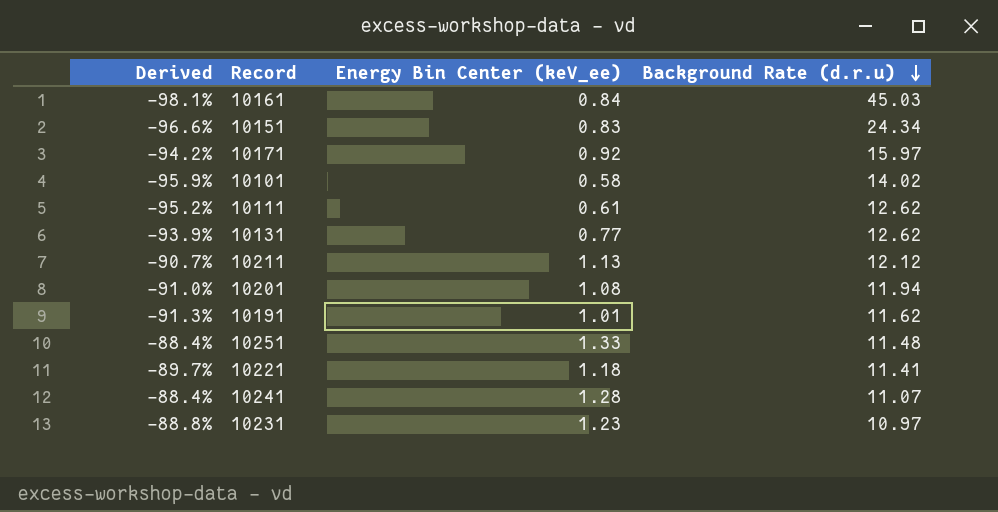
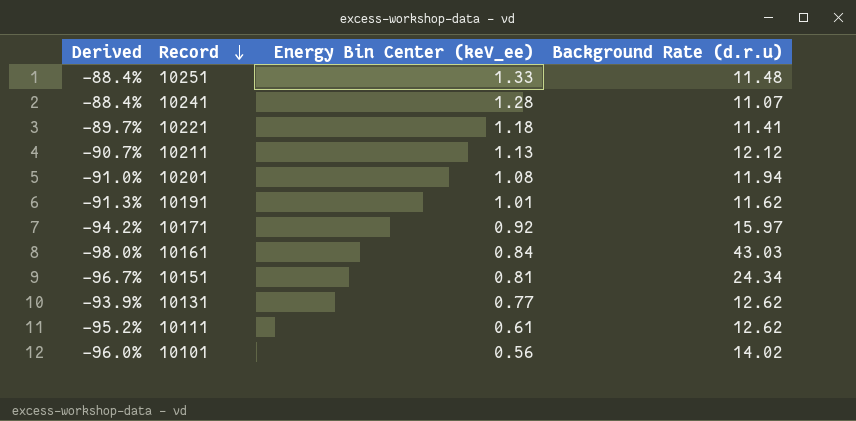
row order: Background Rate (d.r.u) descending -> Record descending
row 10231: -88.8% | 1.23 | 10.97 -> none
10161 | Derived: -98.1% -> -98.0%
10161 | Background Rate (d.r.u): 45.03 -> 43.03
10151 | Derived: -96.6% -> -96.7%
10151 | Energy Bin Center (keV_ee): 0.83 -> 0.81
10101 | Derived: -95.9% -> -96.0%
10101 | Energy Bin Center (keV_ee): 0.58 -> 0.56

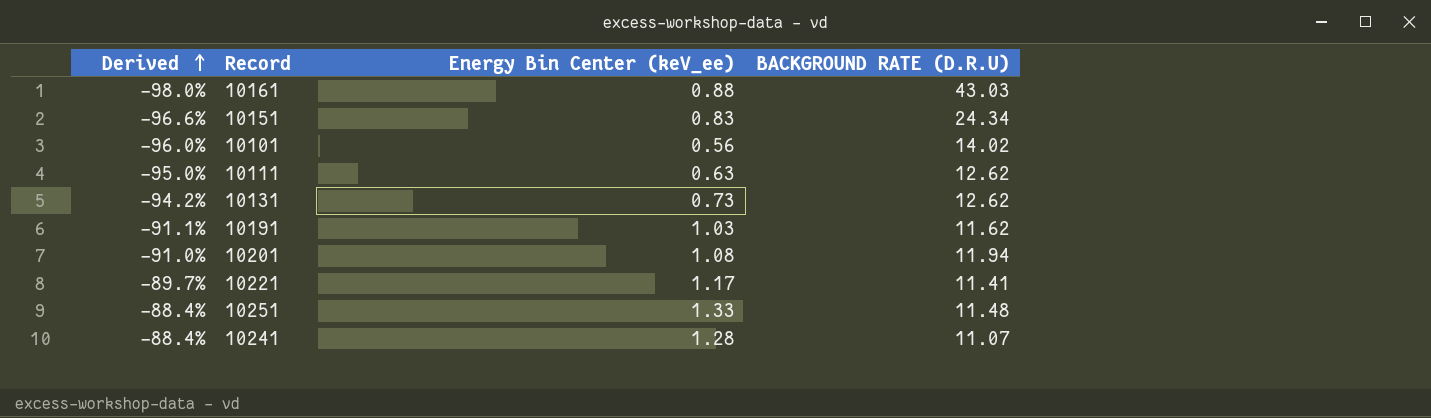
row order: Record descending -> Derived ascending
column name: Background Rate (d.r.u) -> BACKGROUND RATE (D.R.U)
row 10211: -90.7% | 1.13 | 12.12 -> none
row 10171: -94.2% | 0.92 | 15.97 -> none
10161 | Energy Bin Center (keV_ee): 0.84 -> 0.88
10151 | Derived: -96.7% -> -96.6%
10151 | Energy Bin Center (keV_ee): 0.81 -> 0.83
10111 | Derived: -95.2% -> -95.0%
10111 | Energy Bin Center (keV_ee): 0.61 -> 0.63
10131 | Derived: -93.9% -> -94.2%
10131 | Energy Bin Center (keV_ee): 0.77 -> 0.73
10191 | Derived: -91.3% -> -91.1%
10191 | Energy Bin Center (keV_ee): 1.01 -> 1.03
10221 | Energy Bin Center (keV_ee): 1.18 -> 1.17

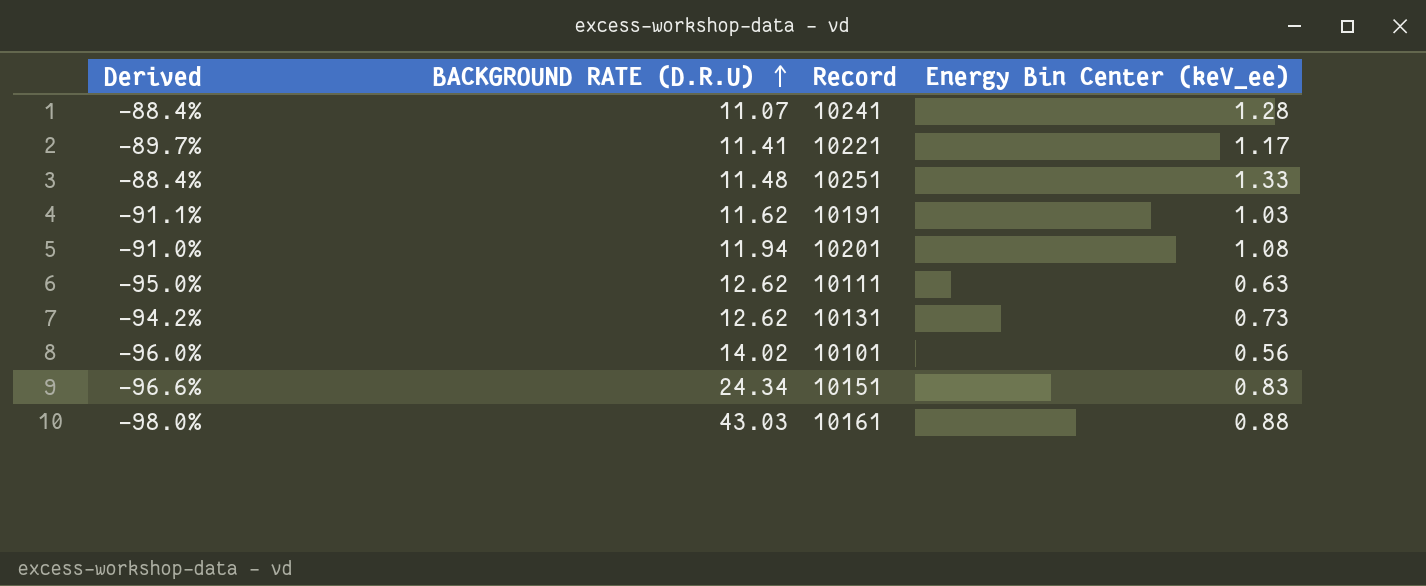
row order: Derived ascending -> BACKGROUND RATE (D.R.U) ascending
column BACKGROUND RATE (D.R.U) | position: 4 -> 2

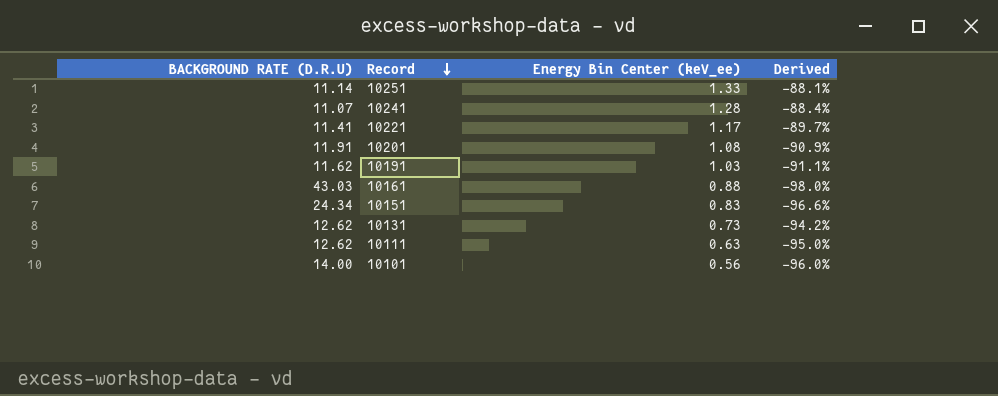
row order: BACKGROUND RATE (D.R.U) ascending -> Record descending
column Derived | position: 1 -> 4
10251 | BACKGROUND RATE (D.R.U): 11.48 -> 11.14
10251 | Derived: -88.4% -> -88.1%
10201 | BACKGROUND RATE (D.R.U): 11.94 -> 11.91
10201 | Derived: -91.0% -> -90.9%
10101 | BACKGROUND RATE (D.R.U): 14.02 -> 14.00

